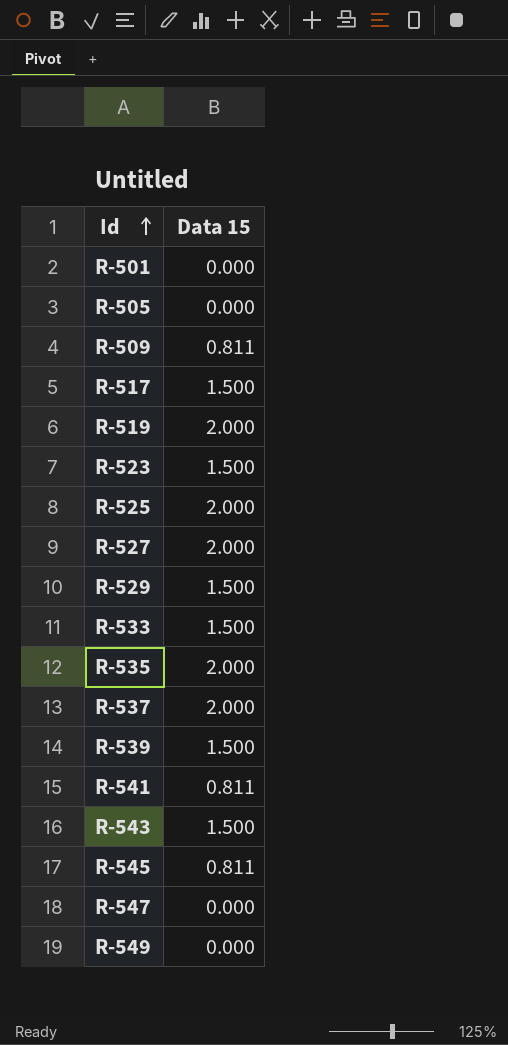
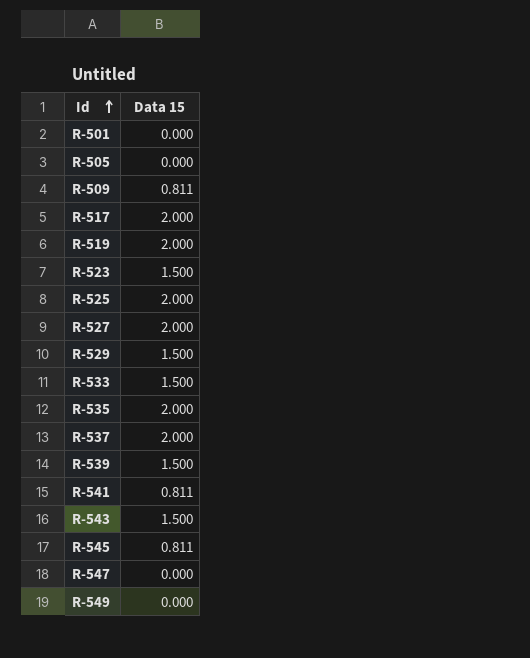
R-517 | Data 15: 1.500 -> 2.000

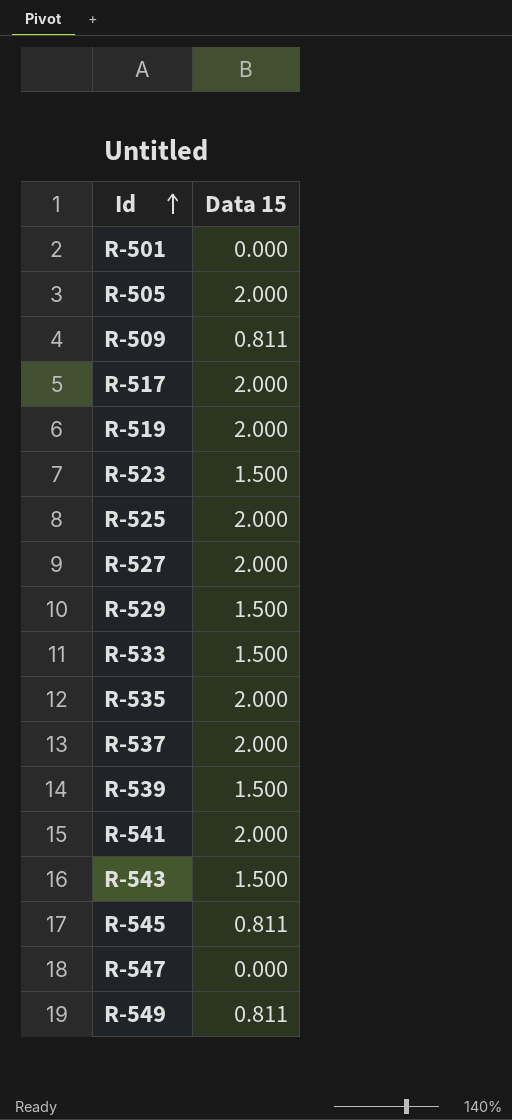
R-505 | Data 15: 0.000 -> 2.000
R-541 | Data 15: 0.811 -> 2.000
R-549 | Data 15: 0.000 -> 0.811

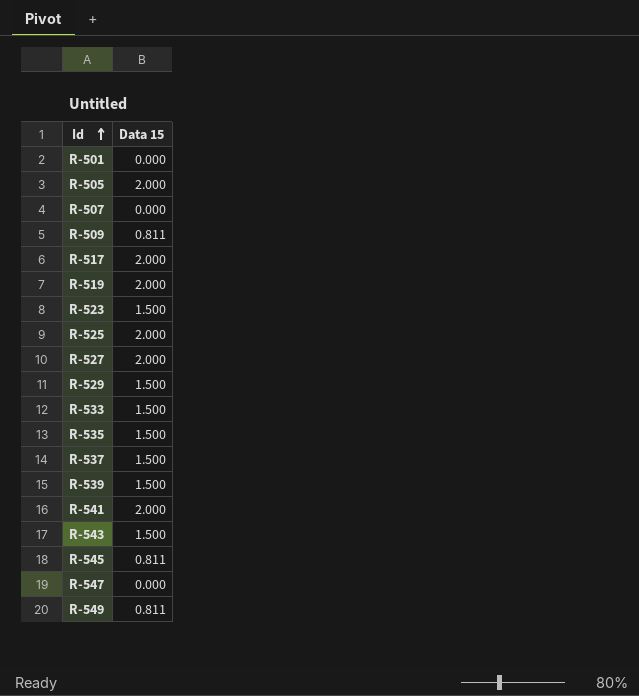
row R-507: none -> 0.000
R-535 | Data 15: 2.000 -> 1.500
R-537 | Data 15: 2.000 -> 1.500

